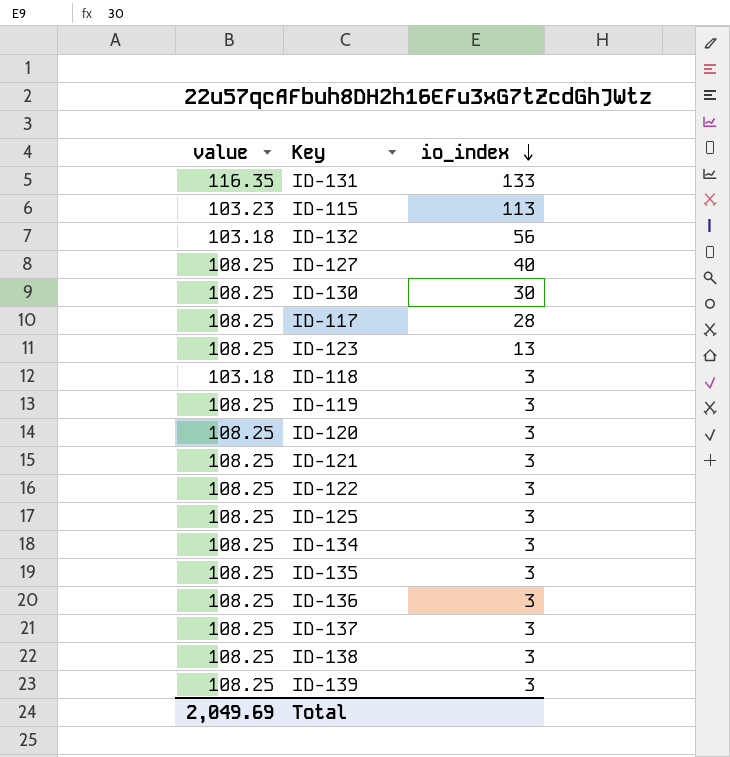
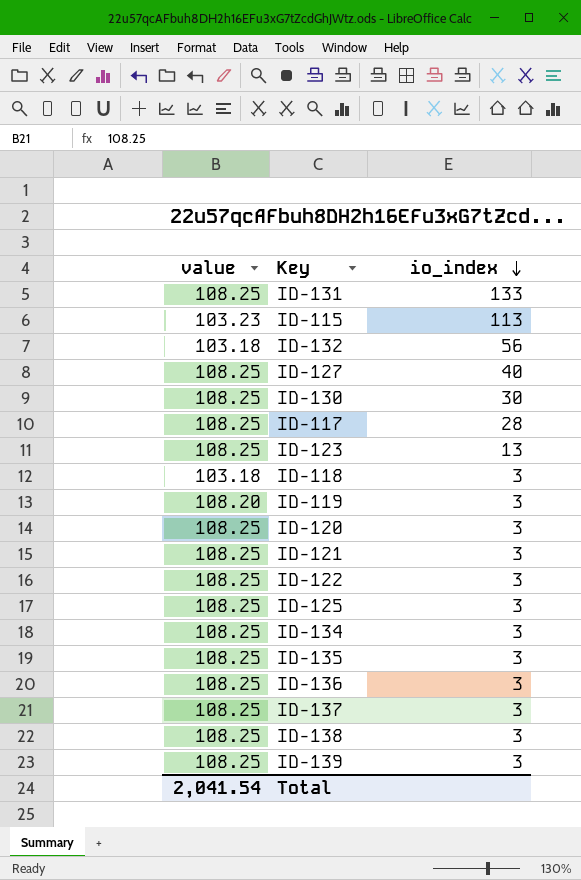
ID-131 | value: 116.35 -> 108.25
ID-119 | value: 108.25 -> 108.20
Total | value: 2,049.69 -> 2,041.54

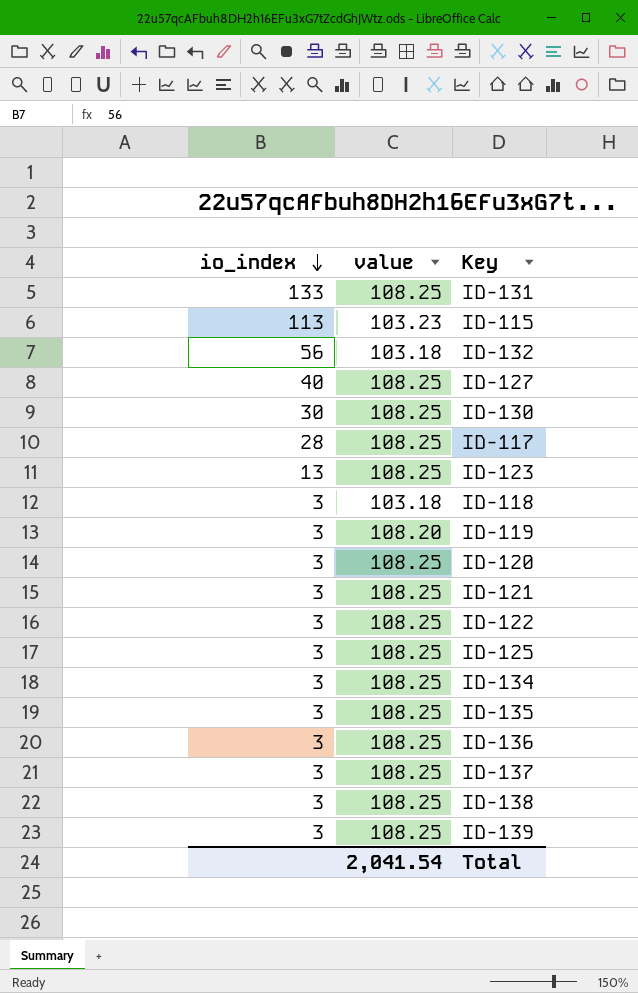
column io_index | position: 3 -> 1

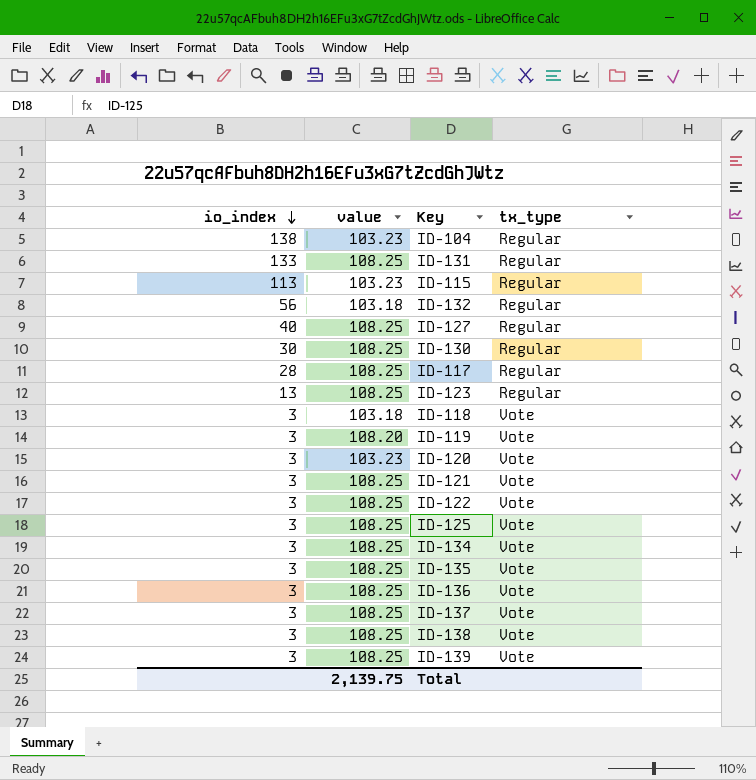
column tx_type | position: none -> 4
row ID-104: none -> 138 | 103.23 | Regular
ID-120 | value: 108.25 -> 103.23
Total | value: 2,041.54 -> 2,139.75

